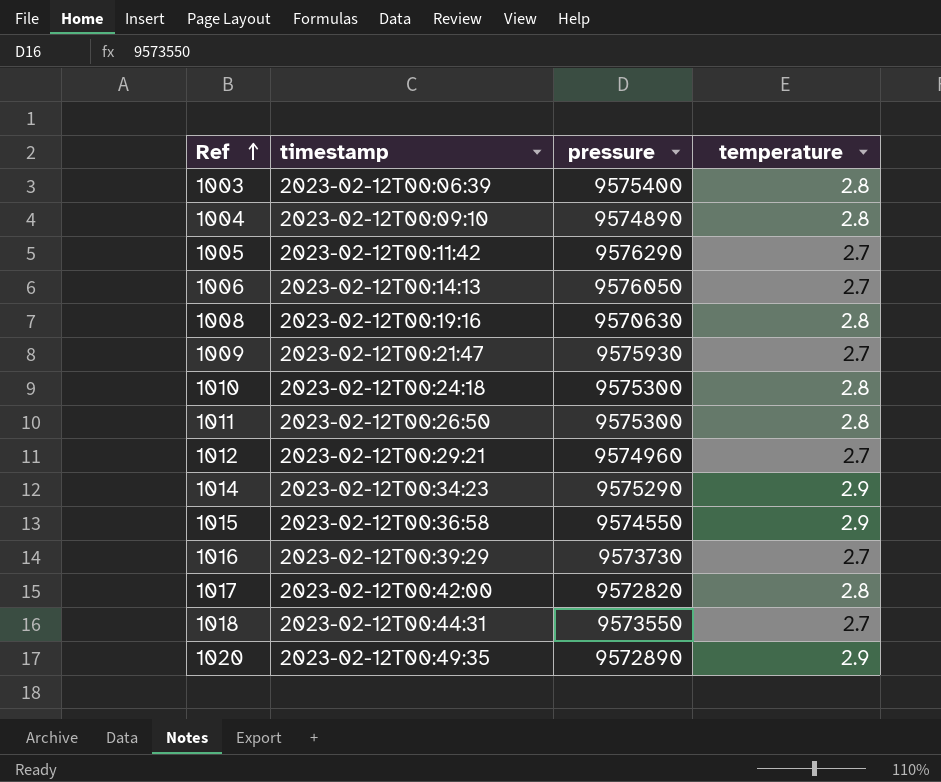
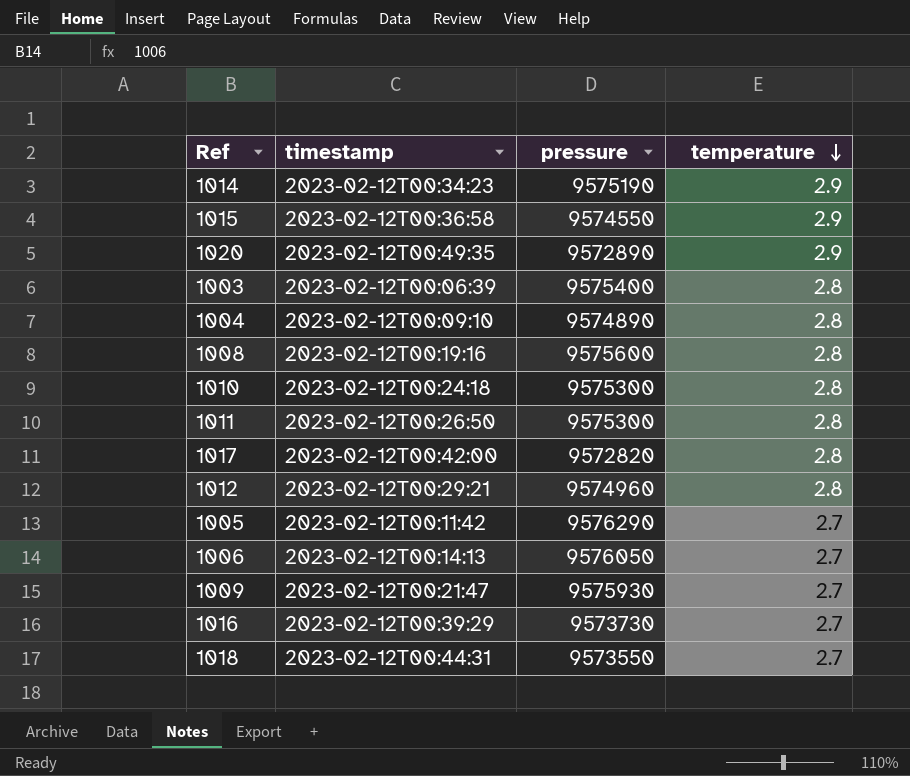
row order: Ref ascending -> temperature descending
1014 | pressure: 9575290 -> 9575190
1008 | pressure: 9570630 -> 9575600
1012 | temperature: 2.7 -> 2.8

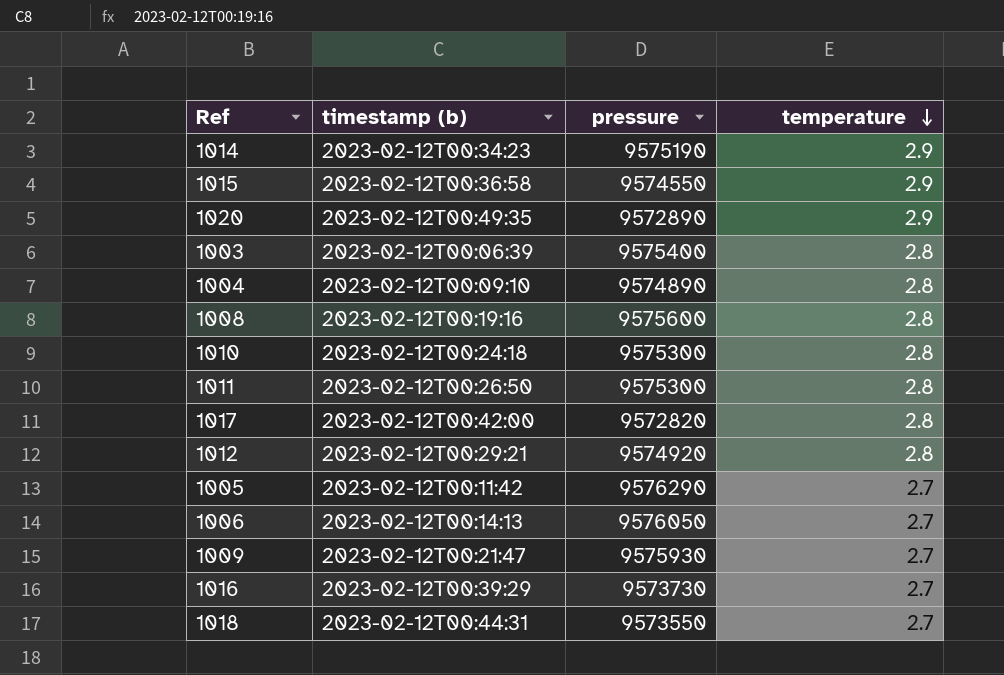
column name: timestamp -> timestamp (b)
1012 | pressure: 9574960 -> 9574920

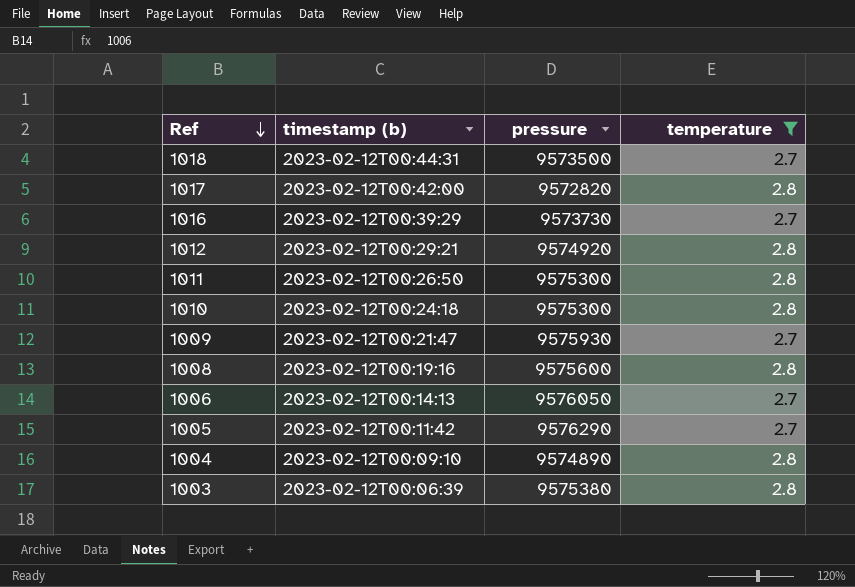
filter: none -> temperature != 2.9
row order: temperature descending -> Ref descending
1018 | pressure: 9573550 -> 9573500
1003 | pressure: 9575400 -> 9575380

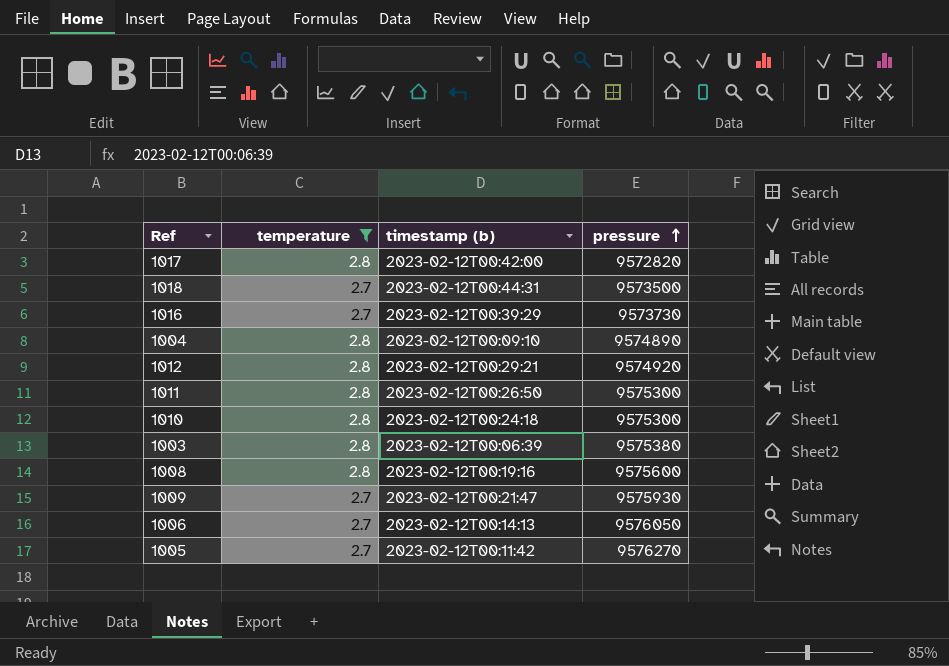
row order: Ref descending -> pressure ascending
column temperature | position: 4 -> 2
1005 | pressure: 9576290 -> 9576270

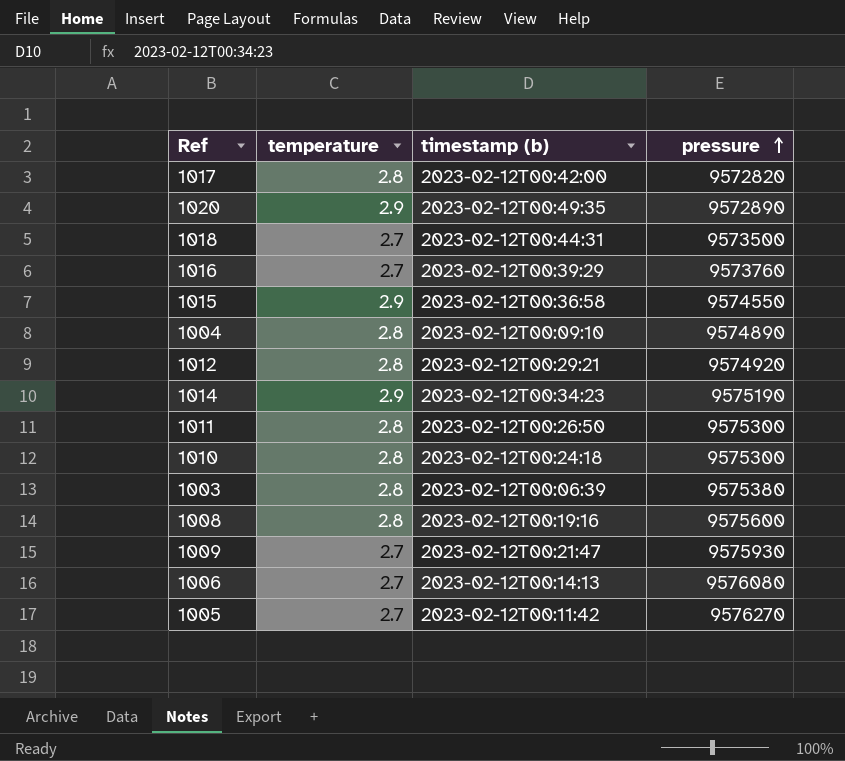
filter: temperature != 2.9 -> none
1016 | pressure: 9573730 -> 9573760
1006 | pressure: 9576050 -> 9576080

